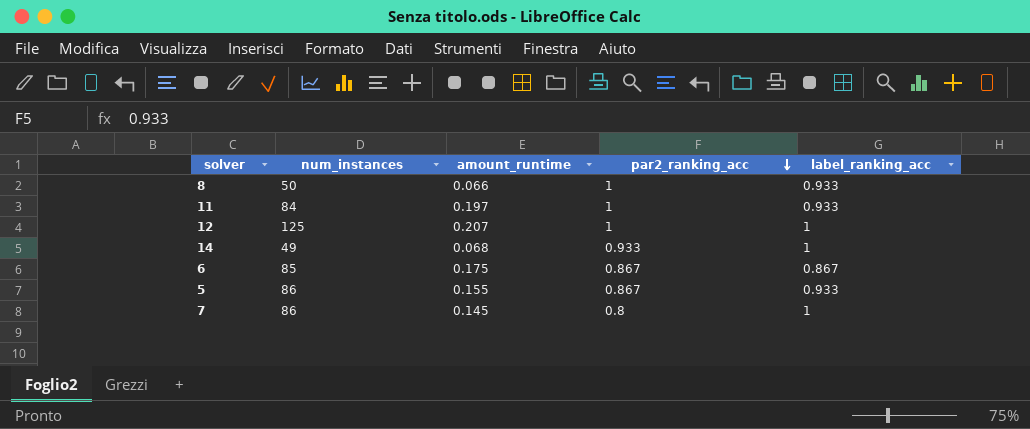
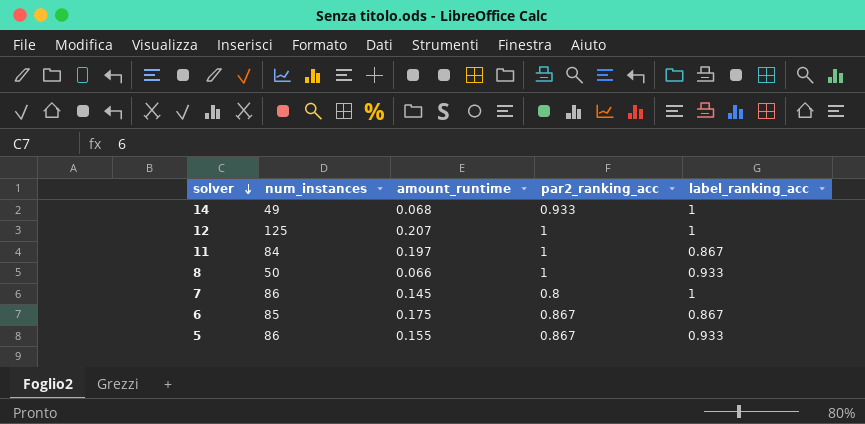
row order: par2_ranking_acc descending -> solver descending
11 | label_ranking_acc: 0.933 -> 0.867

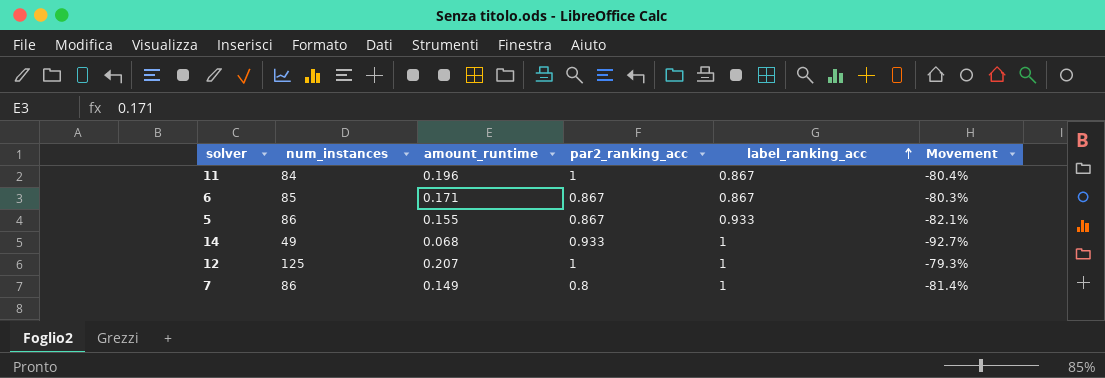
row order: solver descending -> label_ranking_acc ascending
column Movement | formula: none -> ([amount_runtime] - [par2_ranking_acc]) / [par2_ranking_acc]
row 8: 50 | 0.066 | 1 | 0.933 -> none
11 | amount_runtime: 0.197 -> 0.196
6 | amount_runtime: 0.175 -> 0.171
7 | amount_runtime: 0.145 -> 0.149

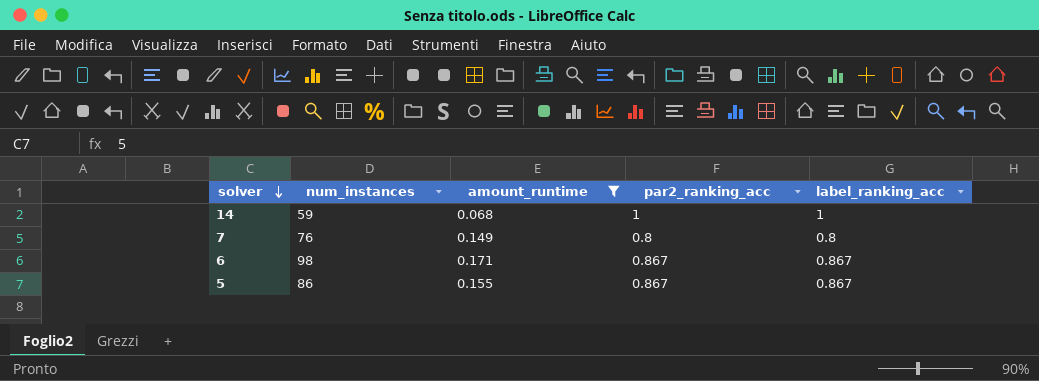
filter: none -> amount_runtime <= 0.171
row order: label_ranking_acc ascending -> solver descending
column Movement | formula: ([amount_runtime] - [par2_ranking_acc]) / [par2_ranking_acc] -> none
14 | num_instances: 49 -> 59
14 | par2_ranking_acc: 0.933 -> 1
7 | num_instances: 86 -> 76
7 | label_ranking_acc: 1 -> 0.8
6 | num_instances: 85 -> 98
5 | label_ranking_acc: 0.933 -> 0.867

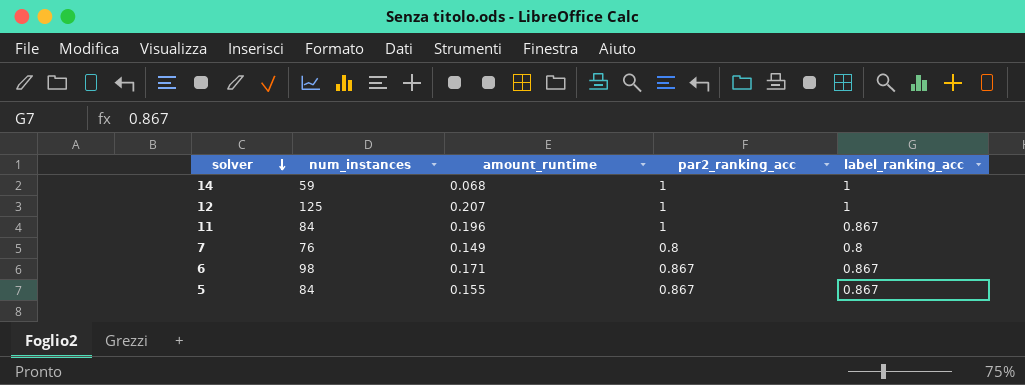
filter: amount_runtime <= 0.171 -> none
5 | num_instances: 86 -> 84

